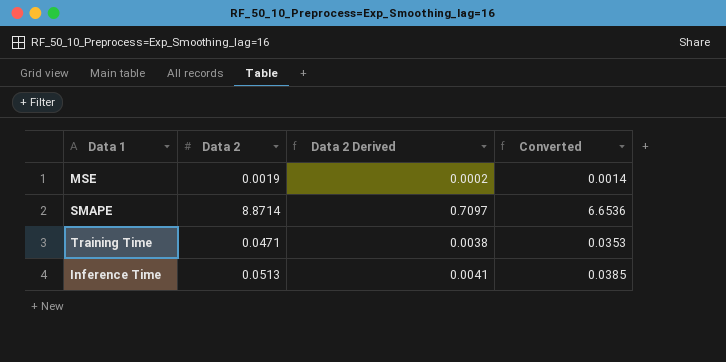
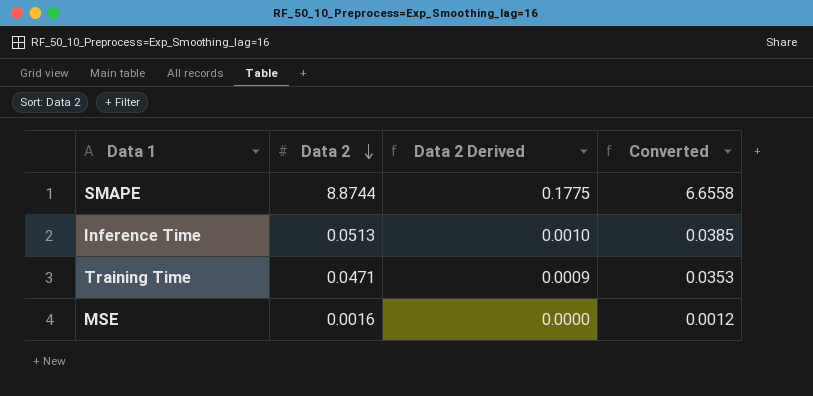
row order: none -> Data 2 descending
column Data 2 Derived | formula: [Data 2] * 0.08 -> [Data 2] * 0.02
SMAPE | Data 2: 8.8714 -> 8.8744
SMAPE | Converted: 6.6536 -> 6.6558
MSE | Data 2: 0.0019 -> 0.0016
MSE | Converted: 0.0014 -> 0.0012

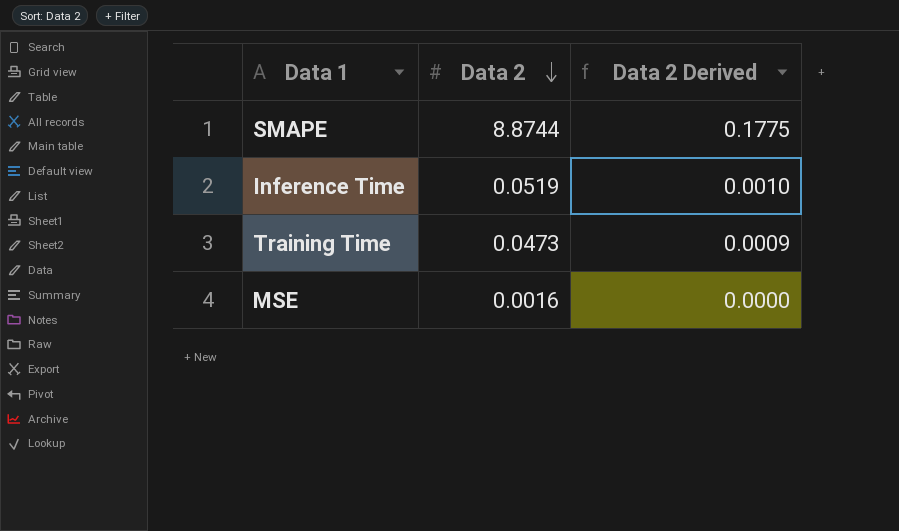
column Converted | formula: [Data 2] * 0.75 -> none
Inference Time | Data 2: 0.0513 -> 0.0519
Training Time | Data 2: 0.0471 -> 0.0473

